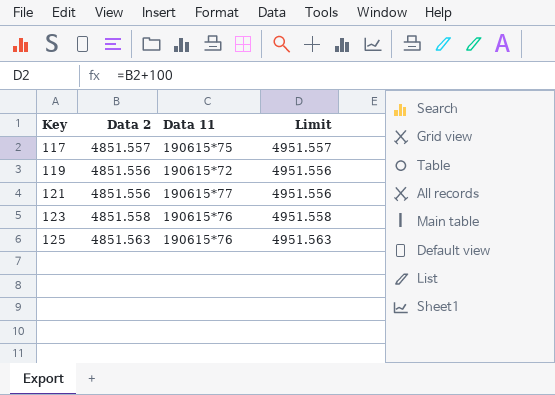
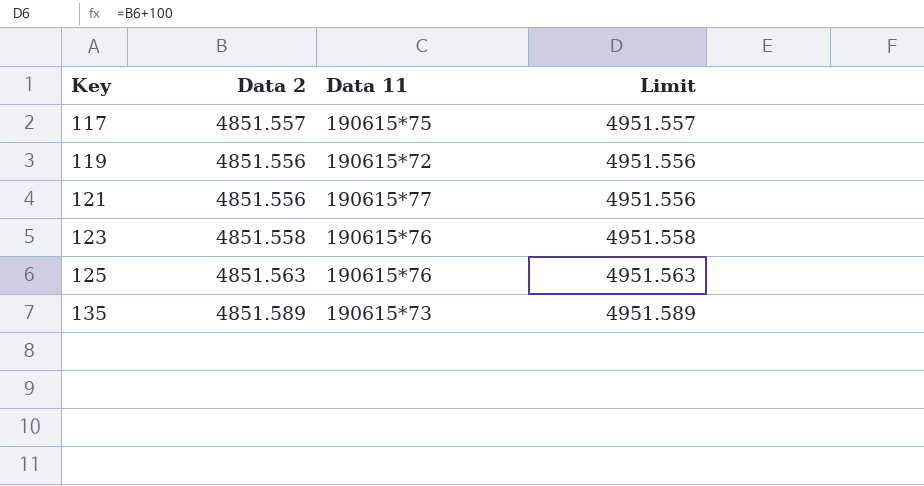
row 135: none -> 4851.589 | 190615*73 | 4951.589

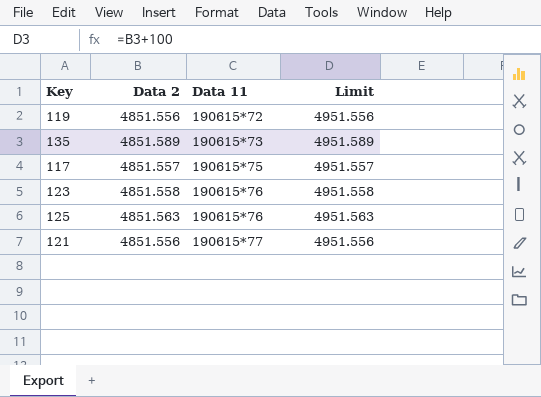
row order: Key ascending -> Data 11 ascending

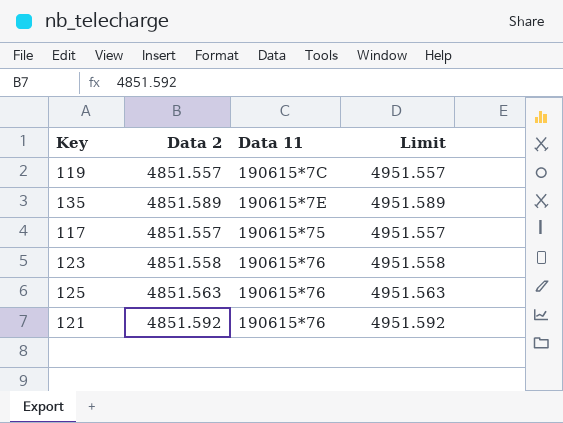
119 | Data 2: 4851.556 -> 4851.557
119 | Data 11: 190615*72 -> 190615*7C
119 | Limit: 4951.556 -> 4951.557
135 | Data 11: 190615*73 -> 190615*7E
121 | Data 2: 4851.556 -> 4851.592
121 | Data 11: 190615*77 -> 190615*76
121 | Limit: 4951.556 -> 4951.592

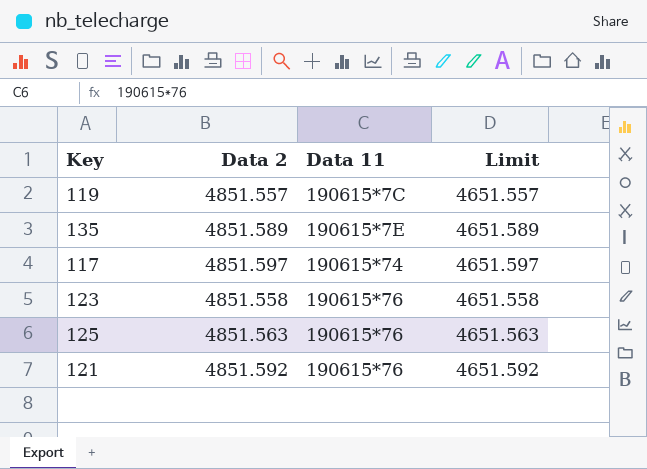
column Limit | formula: [Data 2] + 100 -> [Data 2] - 200
117 | Data 2: 4851.557 -> 4851.597
117 | Data 11: 190615*75 -> 190615*74

